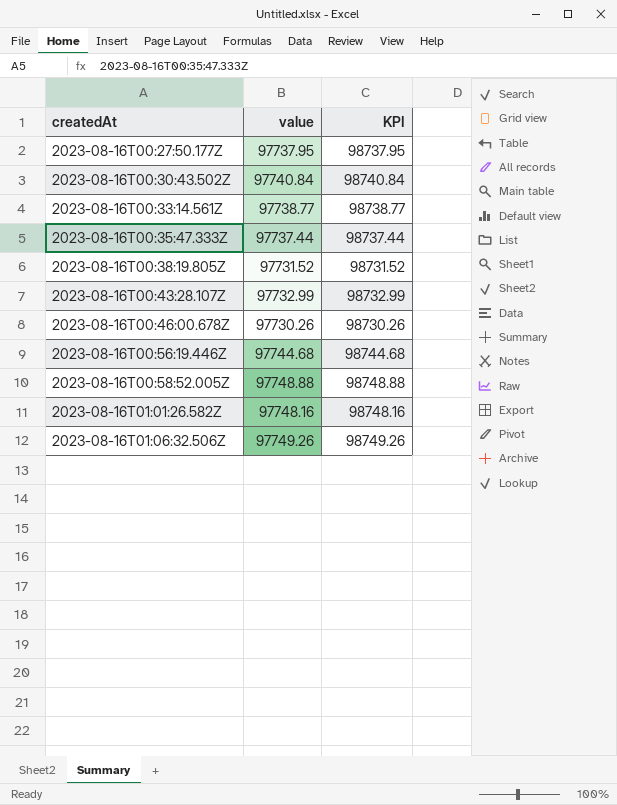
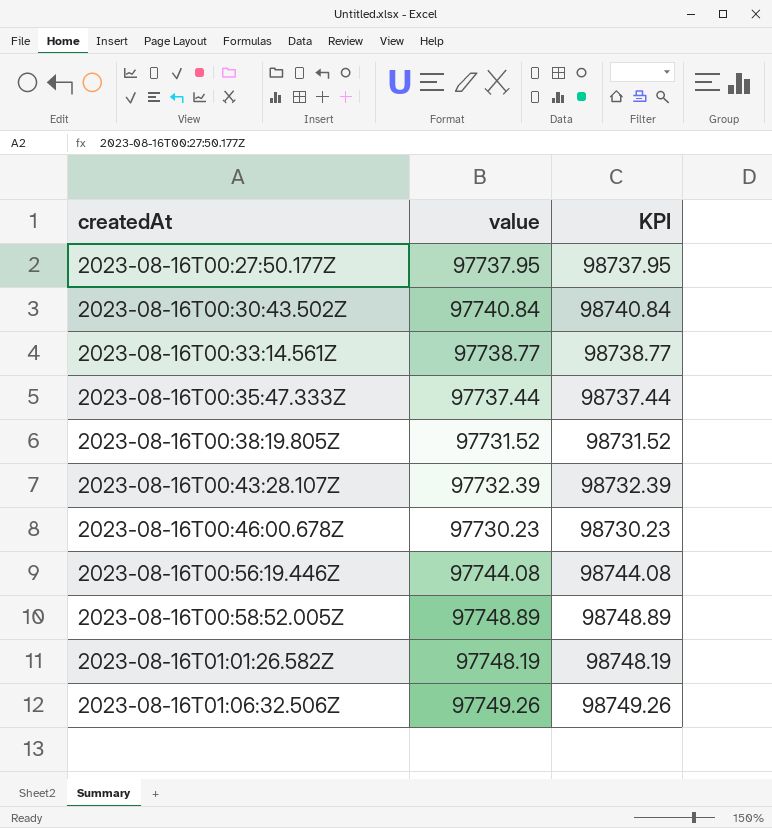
2023-08-16T00:43:28.107Z | value: 97732.99 -> 97732.39
2023-08-16T00:43:28.107Z | KPI: 98732.99 -> 98732.39
2023-08-16T00:46:00.678Z | value: 97730.26 -> 97730.23
2023-08-16T00:46:00.678Z | KPI: 98730.26 -> 98730.23
2023-08-16T00:56:19.446Z | value: 97744.68 -> 97744.08
2023-08-16T00:56:19.446Z | KPI: 98744.68 -> 98744.08
2023-08-16T00:58:52.005Z | value: 97748.88 -> 97748.89
2023-08-16T00:58:52.005Z | KPI: 98748.88 -> 98748.89
2023-08-16T01:01:26.582Z | value: 97748.16 -> 97748.19
2023-08-16T01:01:26.582Z | KPI: 98748.16 -> 98748.19

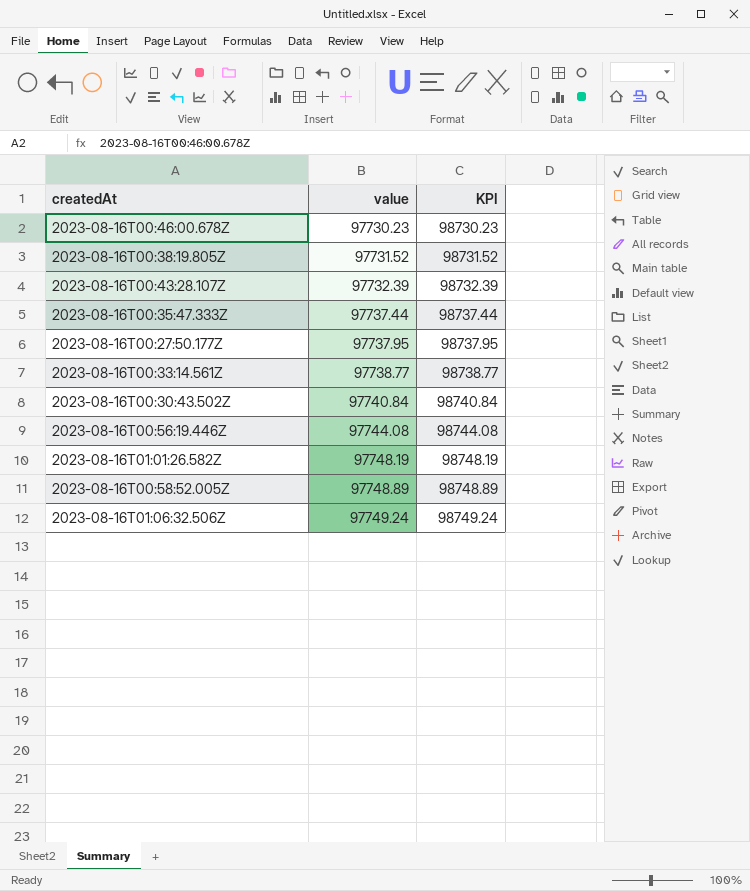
row order: createdAt ascending -> value ascending
2023-08-16T01:06:32.506Z | value: 97749.26 -> 97749.24
2023-08-16T01:06:32.506Z | KPI: 98749.26 -> 98749.24

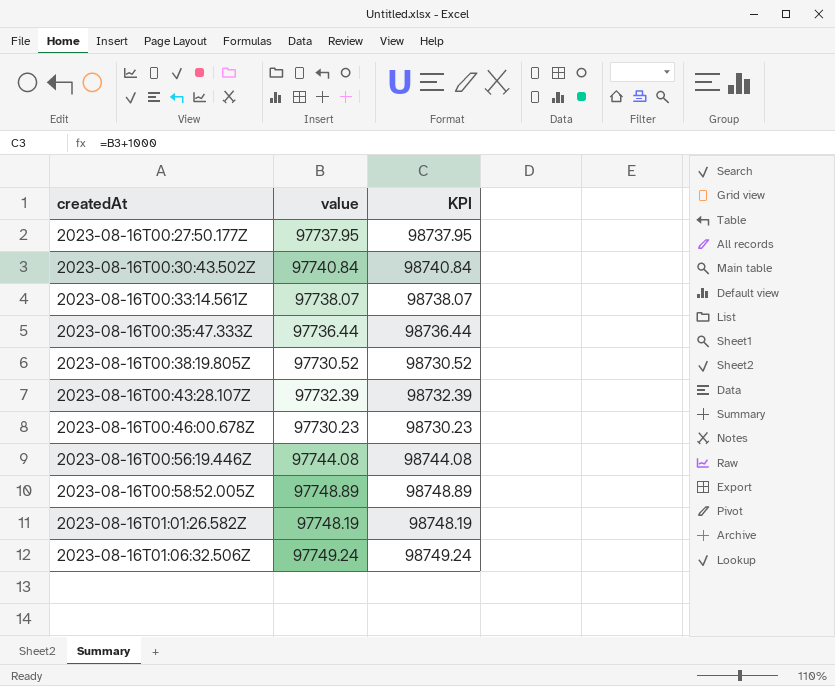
row order: value ascending -> createdAt ascending
2023-08-16T00:33:14.561Z | value: 97738.77 -> 97738.07
2023-08-16T00:33:14.561Z | KPI: 98738.77 -> 98738.07
2023-08-16T00:35:47.333Z | value: 97737.44 -> 97736.44
2023-08-16T00:35:47.333Z | KPI: 98737.44 -> 98736.44
2023-08-16T00:38:19.805Z | value: 97731.52 -> 97730.52
2023-08-16T00:38:19.805Z | KPI: 98731.52 -> 98730.52

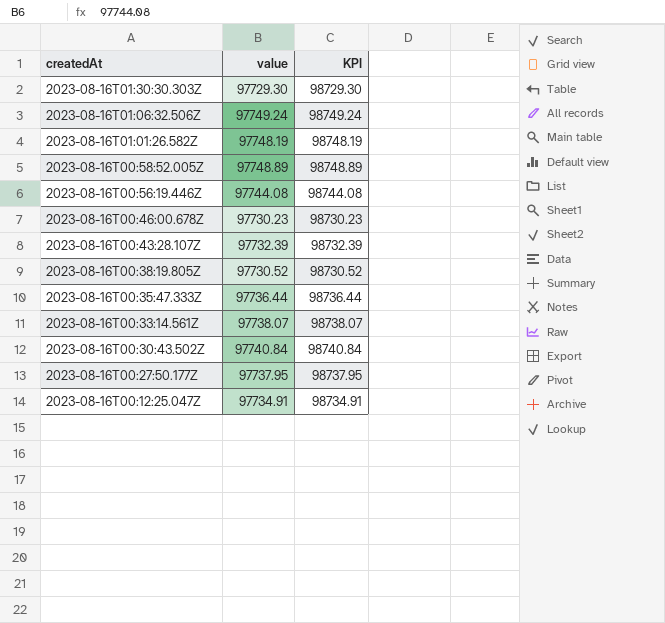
row order: createdAt ascending -> createdAt descending
row 2023-08-16T01:30:30.303Z: none -> 97729.30 | 98729.30
row 2023-08-16T00:12:25.047Z: none -> 97734.91 | 98734.91

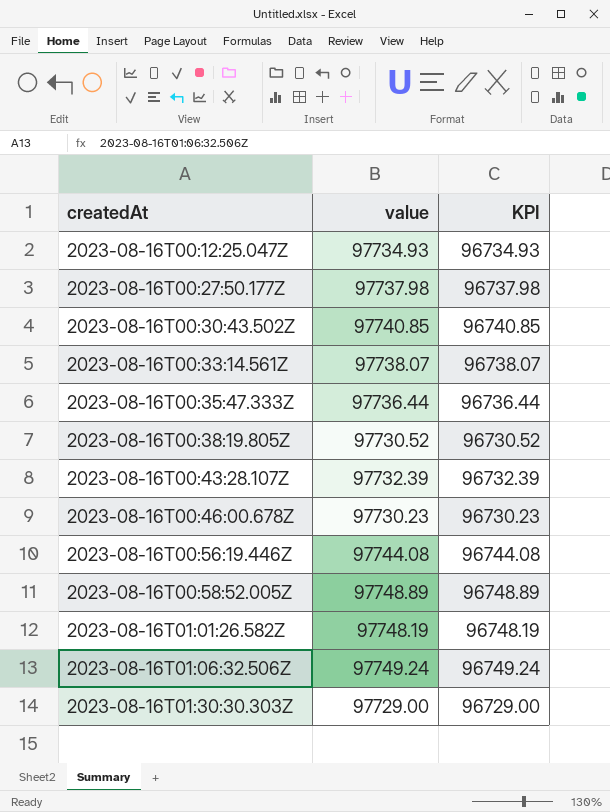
row order: createdAt descending -> createdAt ascending
column KPI | formula: [value] + 1000 -> [value] - 1000
2023-08-16T00:12:25.047Z | value: 97734.91 -> 97734.93
2023-08-16T00:27:50.177Z | value: 97737.95 -> 97737.98
2023-08-16T00:30:43.502Z | value: 97740.84 -> 97740.85
2023-08-16T01:30:30.303Z | value: 97729.30 -> 97729.00

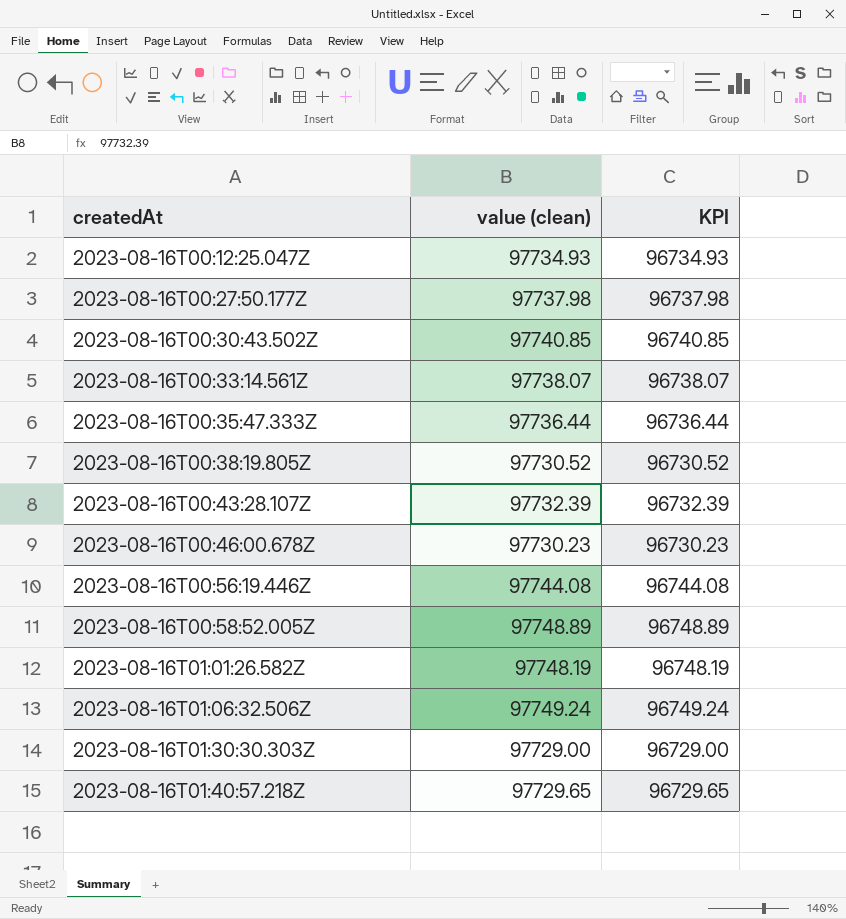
column name: value -> value (clean)
row 2023-08-16T01:40:57.218Z: none -> 97729.65 | 96729.65

